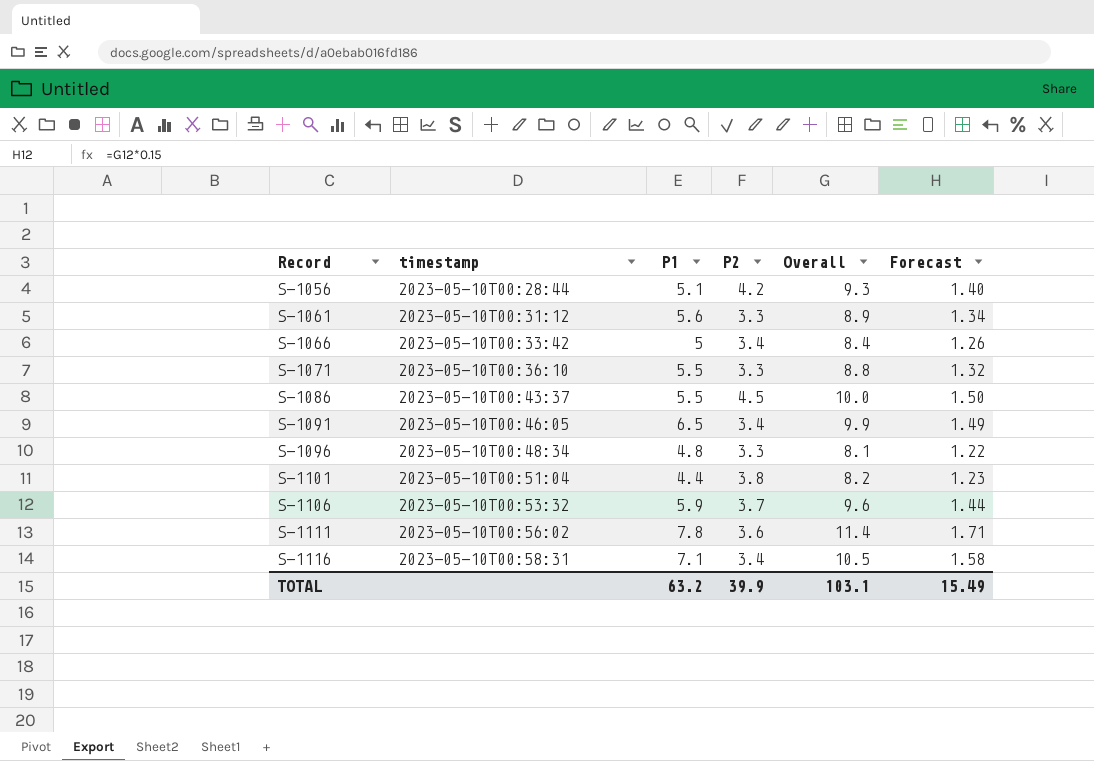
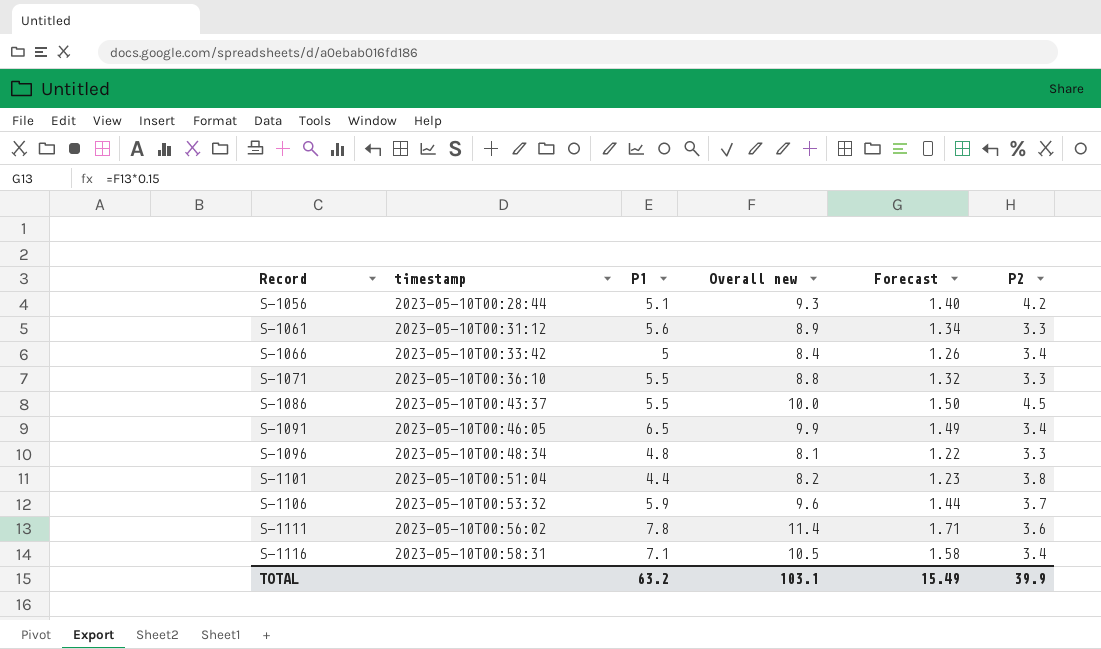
column name: Overall -> Overall new
column P2 | position: 4 -> 6

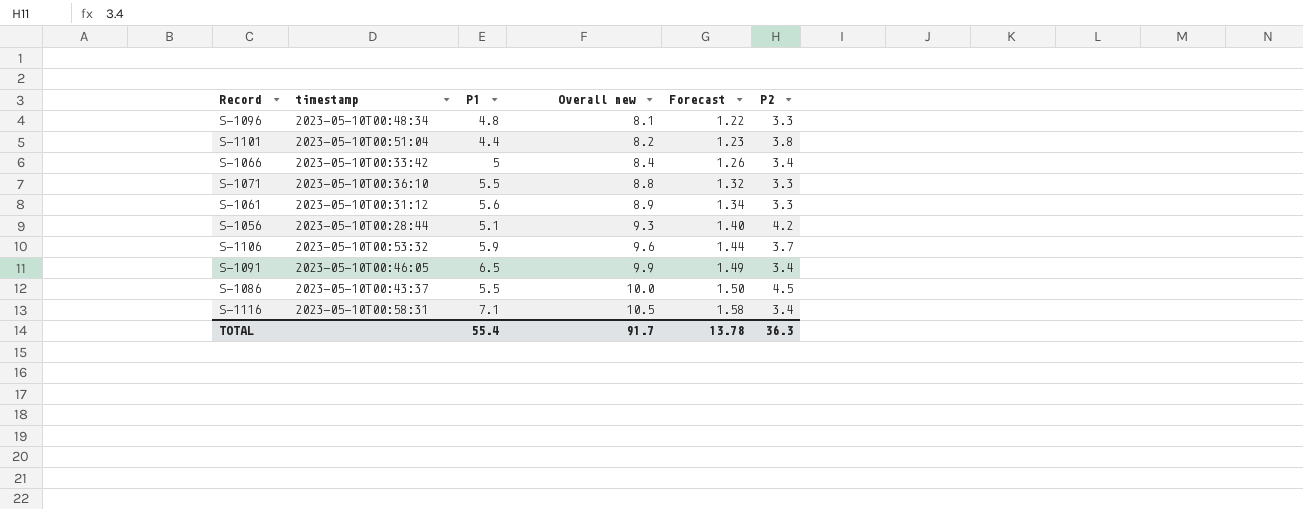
row order: Record ascending -> Overall new ascending
row S-1111: 2023-05-10T00:56:02 | 7.8 | 11.4 | 1.71 | 3.6 -> none
TOTAL | P1: 63.2 -> 55.4
TOTAL | Overall new: 103.1 -> 91.7
TOTAL | Forecast: 15.49 -> 13.78
TOTAL | P2: 39.9 -> 36.3

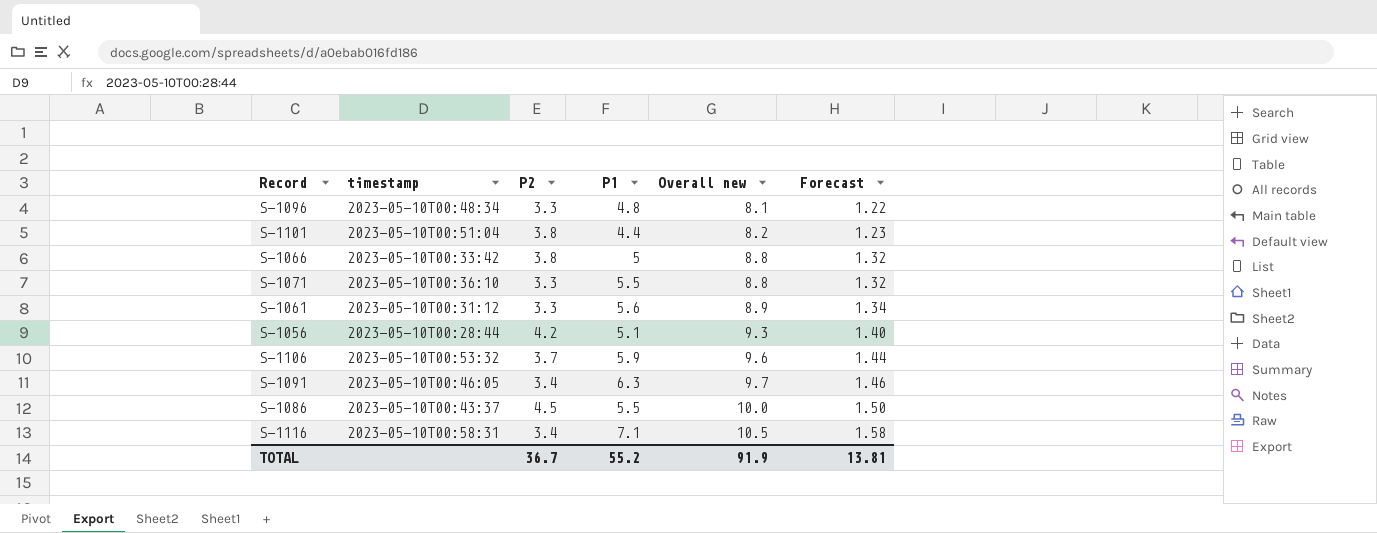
column P2 | position: 6 -> 3
S-1066 | P2: 3.4 -> 3.8
S-1066 | Overall new: 8.4 -> 8.8
S-1066 | Forecast: 1.26 -> 1.32
S-1091 | P1: 6.5 -> 6.3
S-1091 | Overall new: 9.9 -> 9.7
S-1091 | Forecast: 1.49 -> 1.46
TOTAL | P2: 36.3 -> 36.7
TOTAL | P1: 55.4 -> 55.2
TOTAL | Overall new: 91.7 -> 91.9
TOTAL | Forecast: 13.78 -> 13.81

